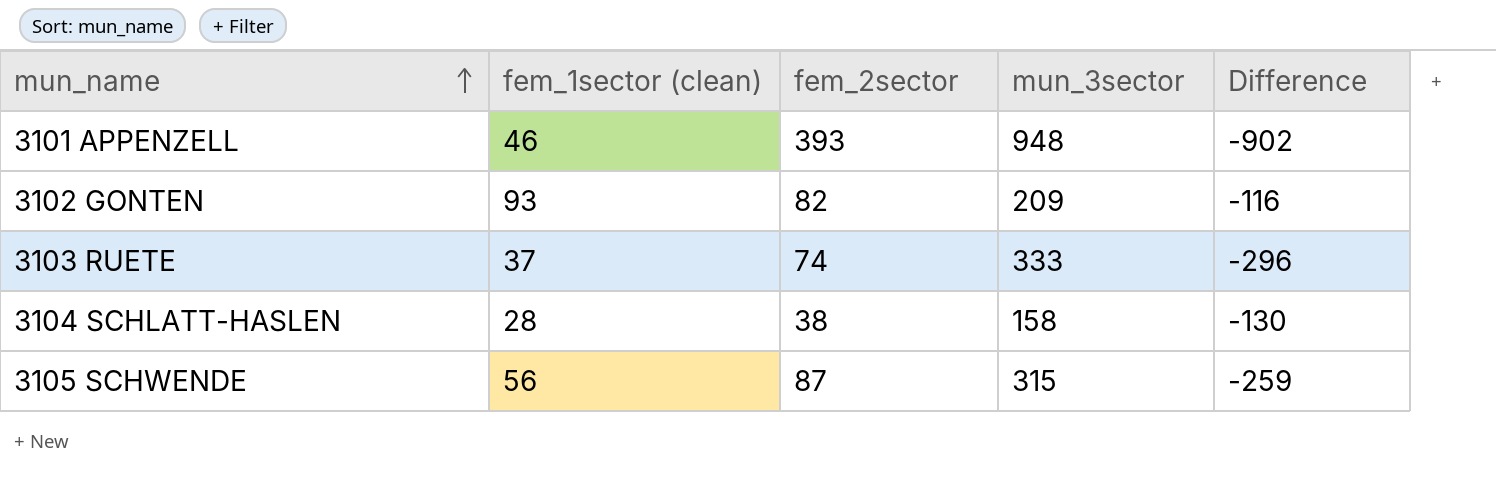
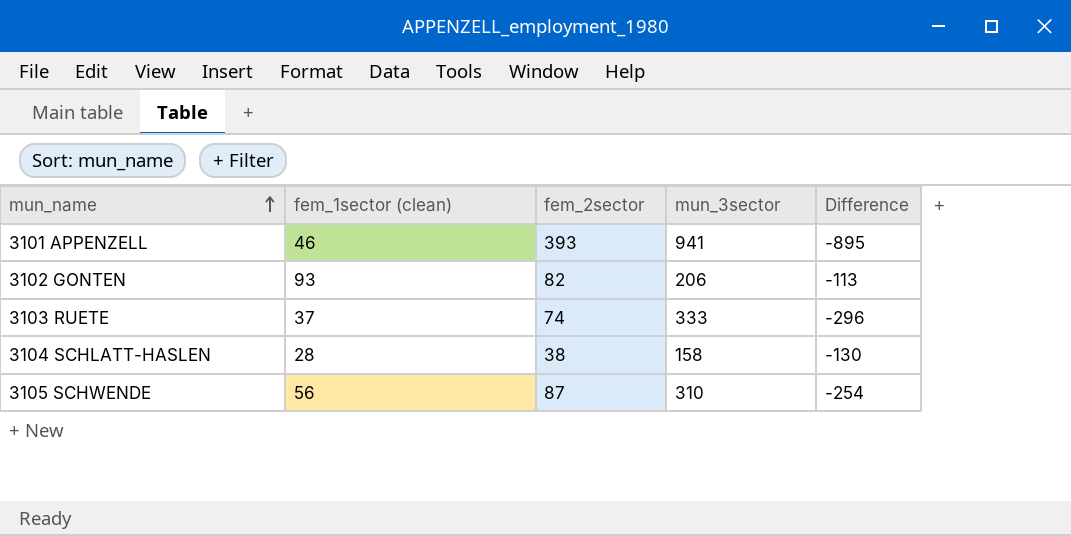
3101 APPENZELL | mun_3sector: 948 -> 941
3101 APPENZELL | Difference: -902 -> -895
3102 GONTEN | mun_3sector: 209 -> 206
3102 GONTEN | Difference: -116 -> -113
3105 SCHWENDE | mun_3sector: 315 -> 310
3105 SCHWENDE | Difference: -259 -> -254

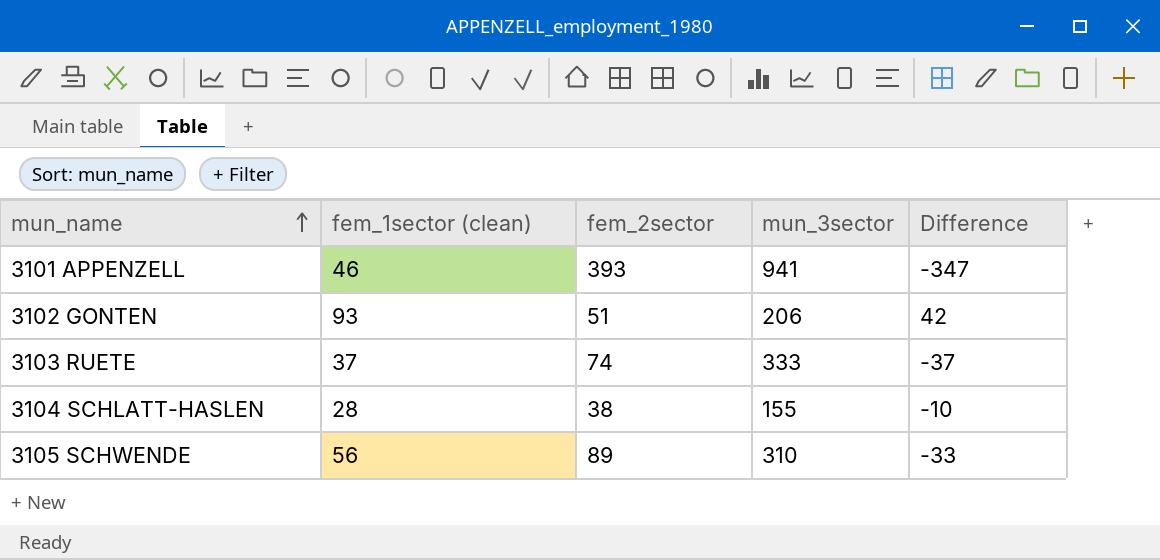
column Difference | formula: [fem_1sector (clean)] - [mun_3sector] -> [fem_1sector (clean)] - [fem_2sector]
3102 GONTEN | fem_2sector: 82 -> 51
3104 SCHLATT-HASLEN | mun_3sector: 158 -> 155
3105 SCHWENDE | fem_2sector: 87 -> 89

